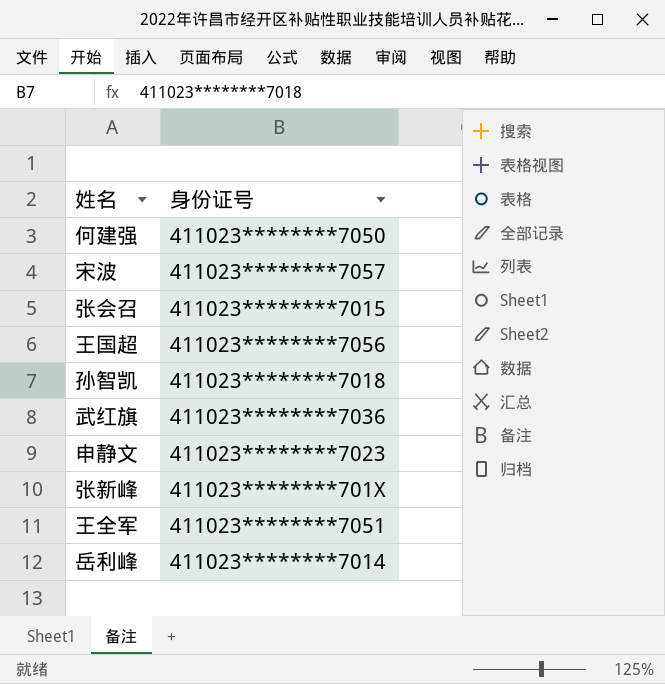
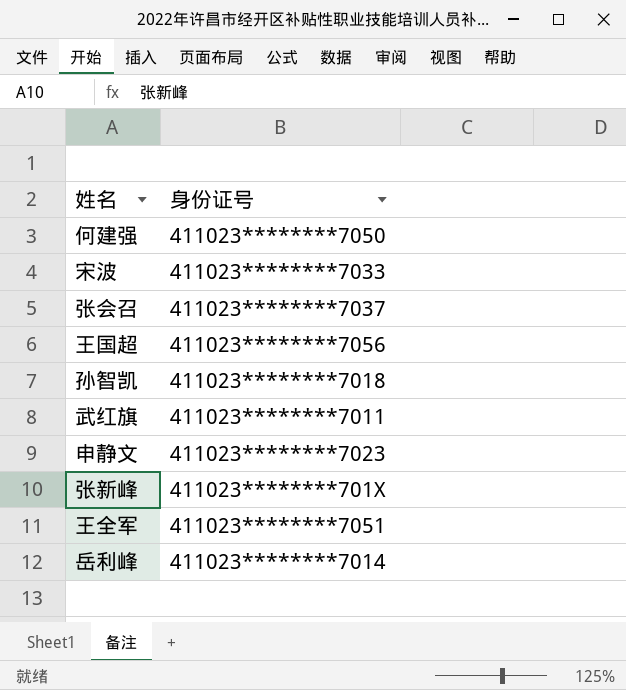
宋波 | 身份证号: 411023********7057 -> 411023********7033
张会召 | 身份证号: 411023********7015 -> 411023********7037
武红旗 | 身份证号: 411023********7036 -> 411023********7011

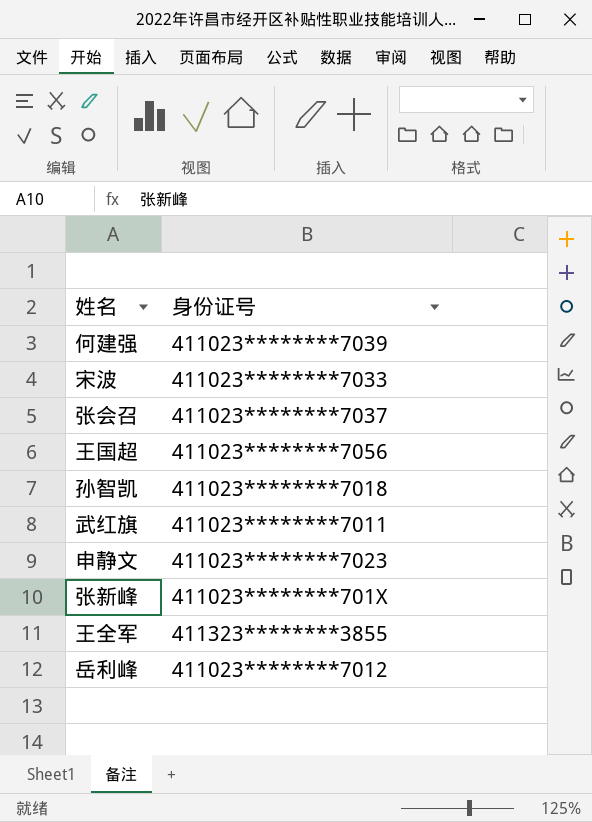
何建强 | 身份证号: 411023********7050 -> 411023********7039
王全军 | 身份证号: 411023********7051 -> 411323********3855
岳利峰 | 身份证号: 411023********7014 -> 411023********7012

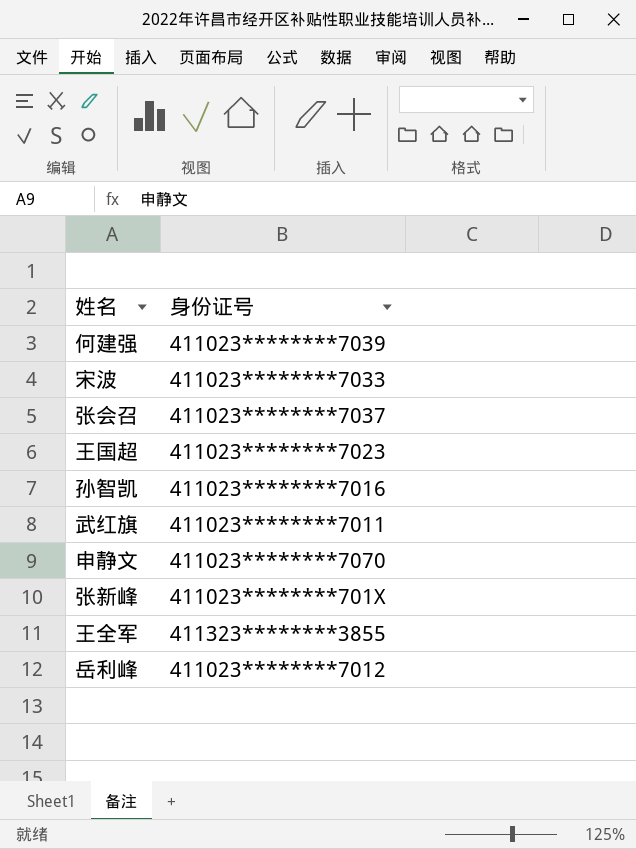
王国超 | 身份证号: 411023********7056 -> 411023********7023
孙智凯 | 身份证号: 411023********7018 -> 411023********7016
申静文 | 身份证号: 411023********7023 -> 411023********7070

